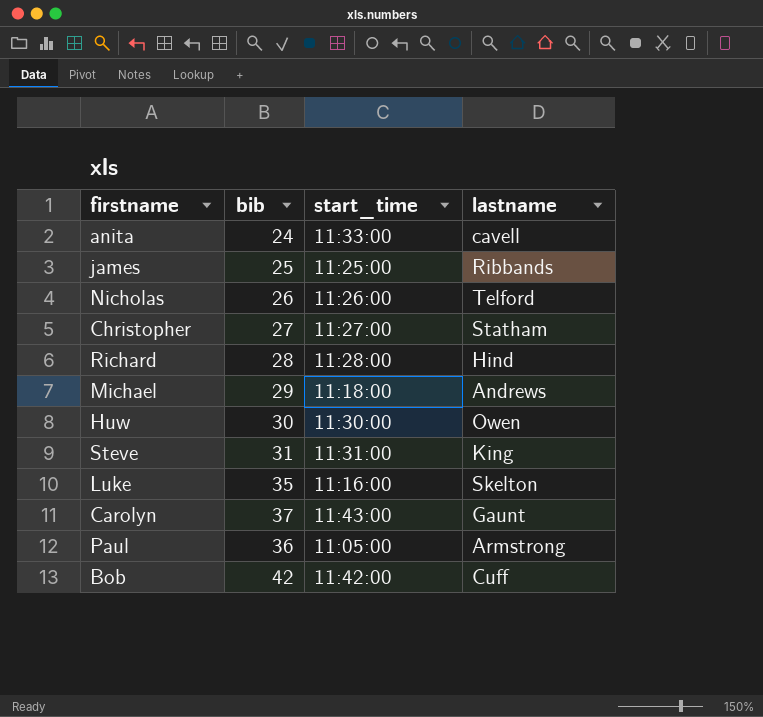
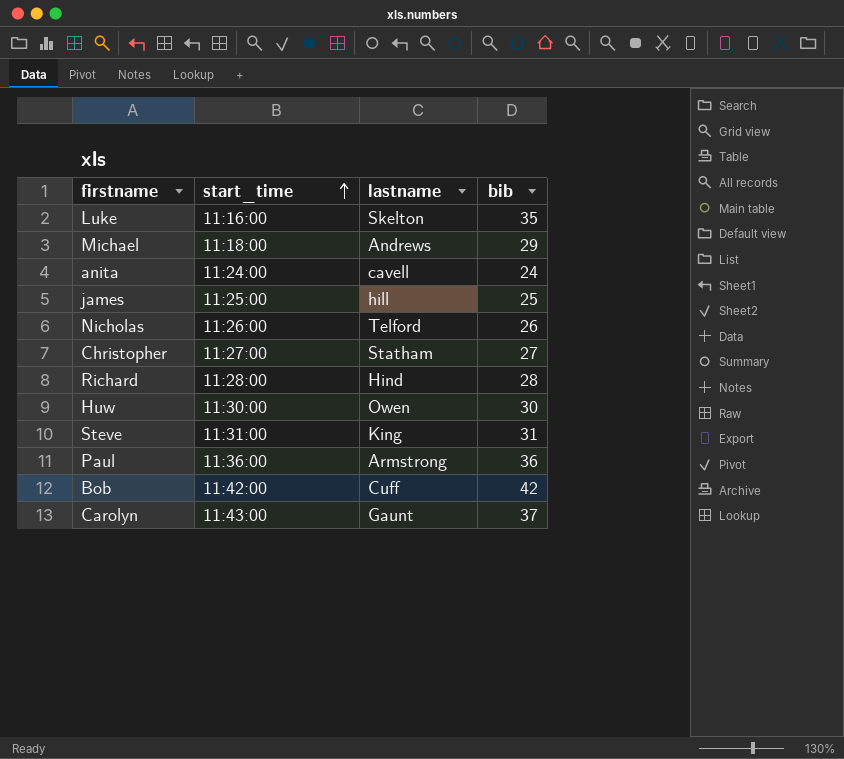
row order: none -> start_time ascending
column bib | position: 2 -> 4
anita | start_time: 11:33:00 -> 11:24:00
james | lastname: Ribbands -> hill
Paul | start_time: 11:05:00 -> 11:36:00

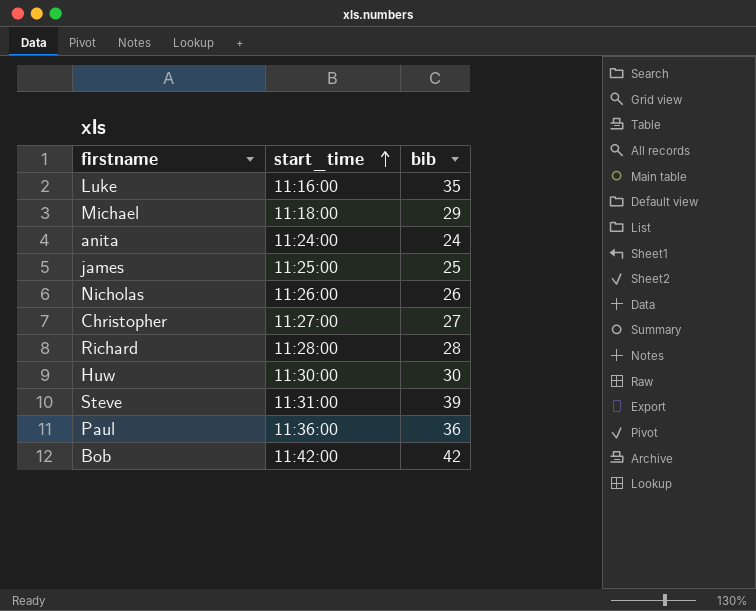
column lastname | position: 3 -> none
row Carolyn: 11:43:00 | Gaunt | 37 -> none
Steve | bib: 31 -> 39

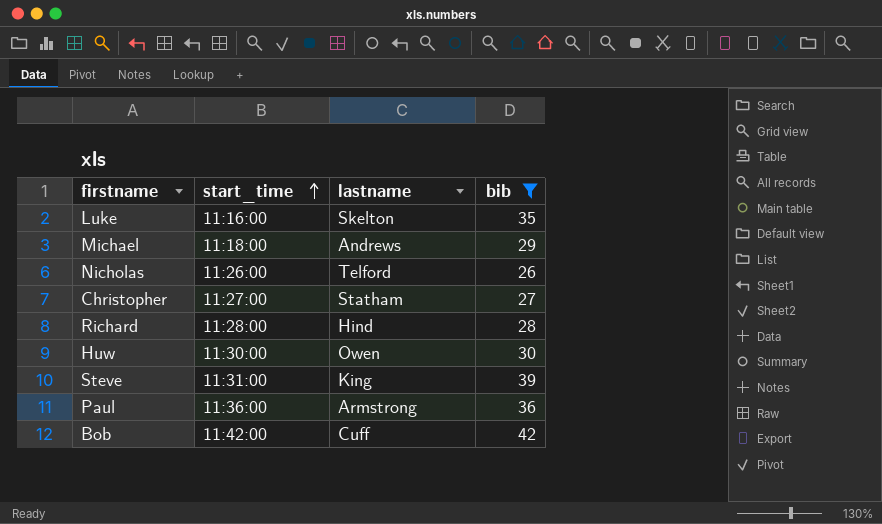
filter: none -> bib >= 26
column lastname | position: none -> 3

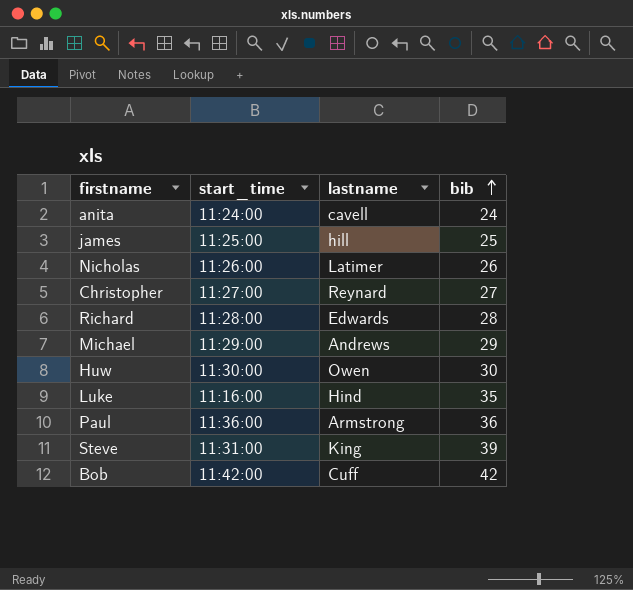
filter: bib >= 26 -> none
row order: start_time ascending -> bib ascending
Nicholas | lastname: Telford -> Latimer
Christopher | lastname: Statham -> Reynard
Richard | lastname: Hind -> Edwards
Michael | start_time: 11:18:00 -> 11:29:00
Luke | lastname: Skelton -> Hind

